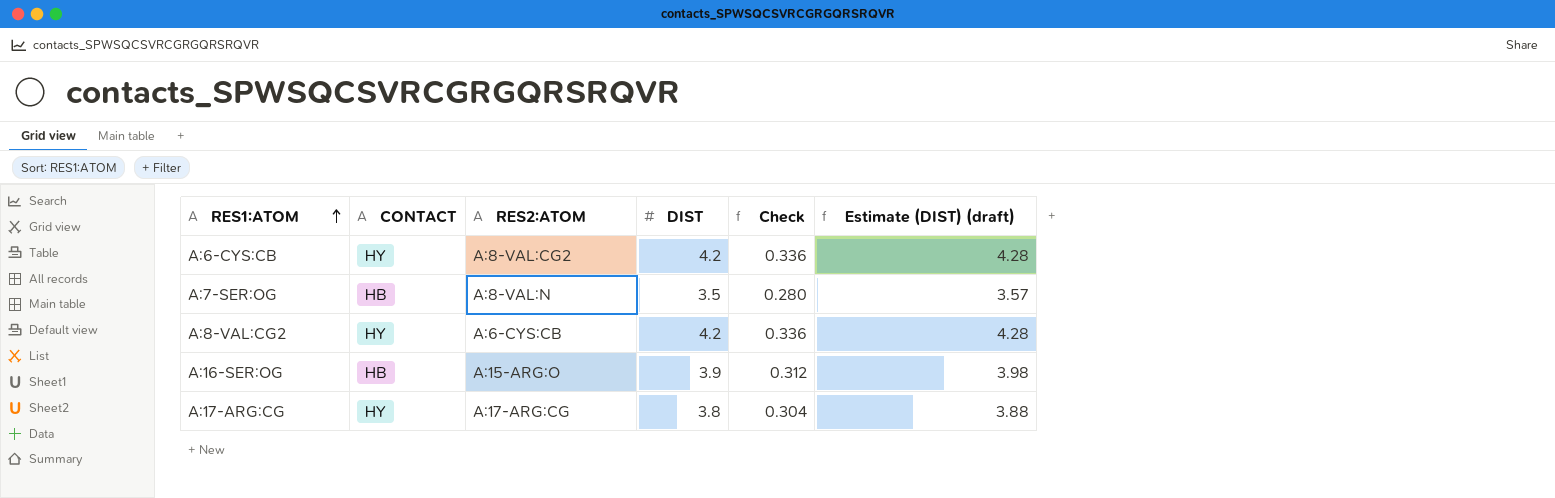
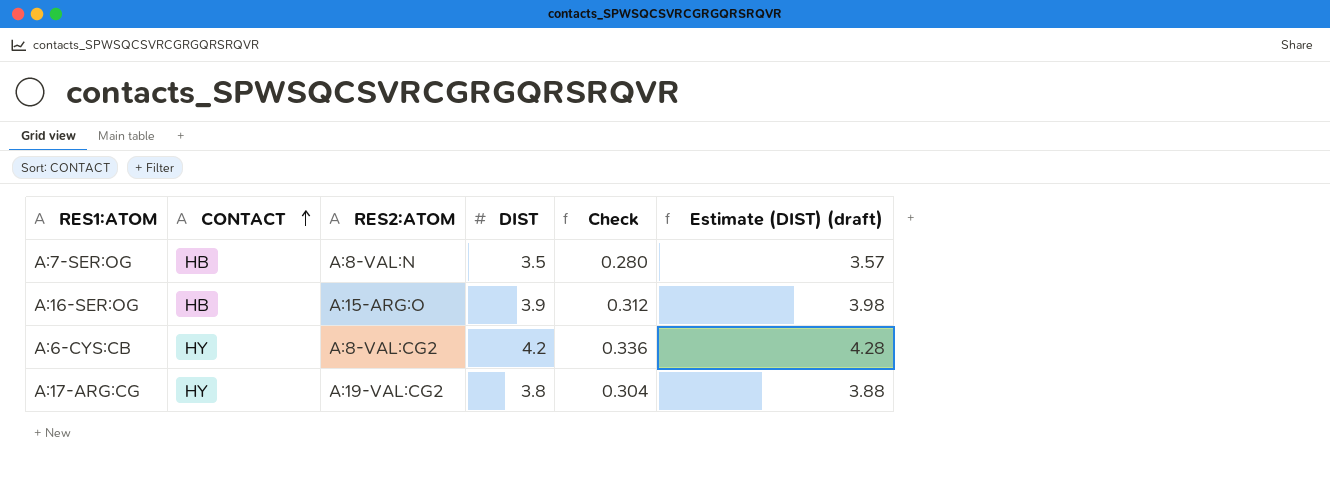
row order: RES1:ATOM ascending -> CONTACT ascending
row A:8-VAL:CG2: HY | A:6-CYS:CB | 4.2 | 0.336 | 4.28 -> none
A:17-ARG:CG | RES2:ATOM: A:17-ARG:CG -> A:19-VAL:CG2

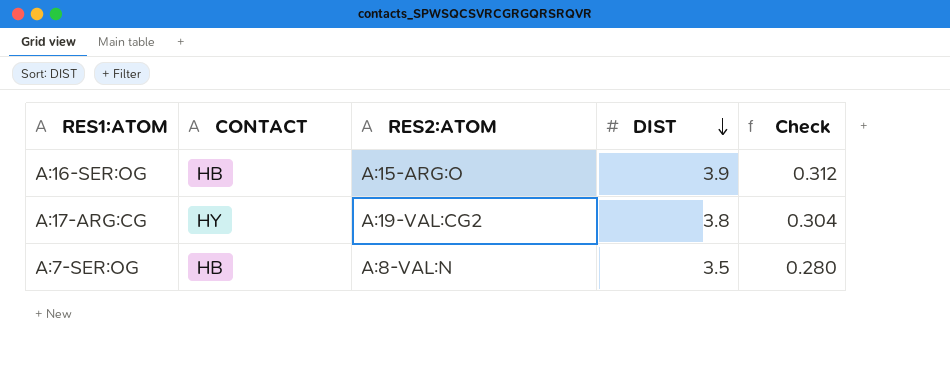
row order: CONTACT ascending -> DIST descending
column Estimate (DIST) (draft) | formula: [DIST] * 1.02 -> none
row A:6-CYS:CB: HY | A:8-VAL:CG2 | 4.2 | 0.336 | 4.28 -> none

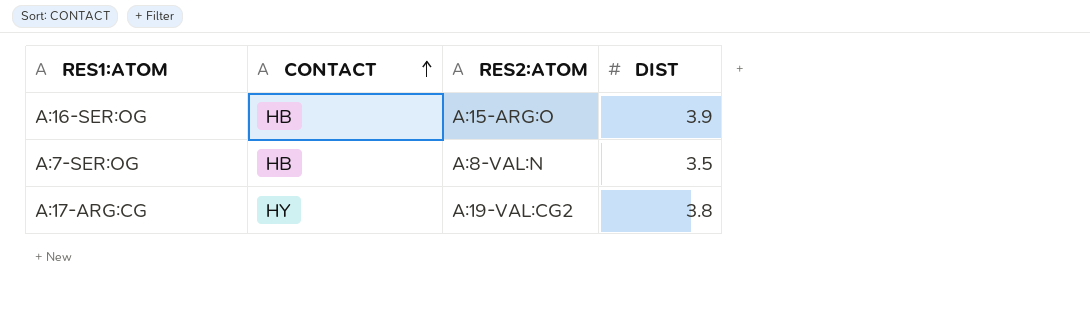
row order: DIST descending -> CONTACT ascending
column Check | formula: [DIST] * 0.08 -> none

